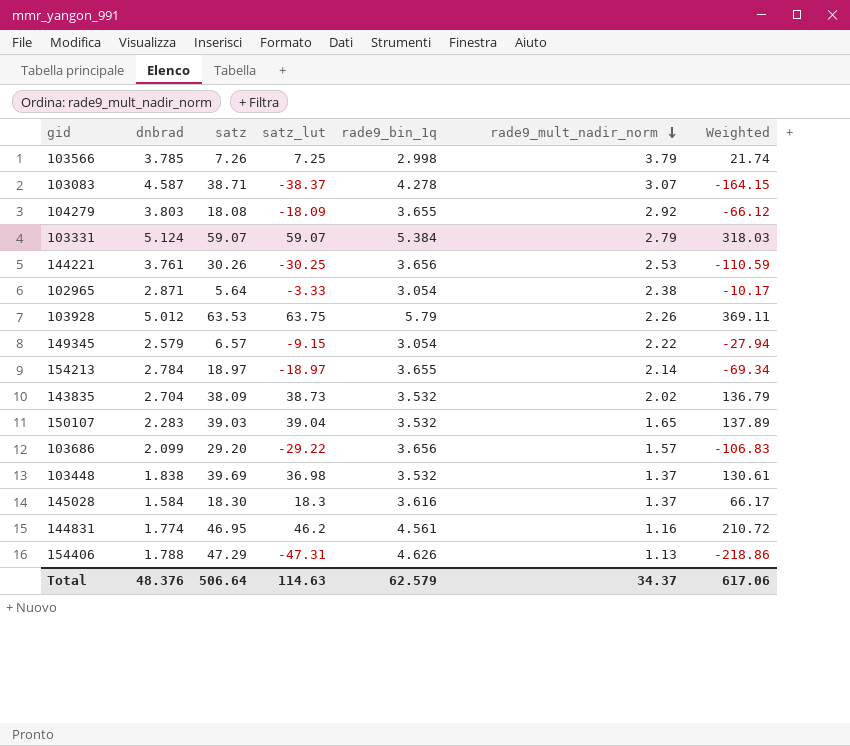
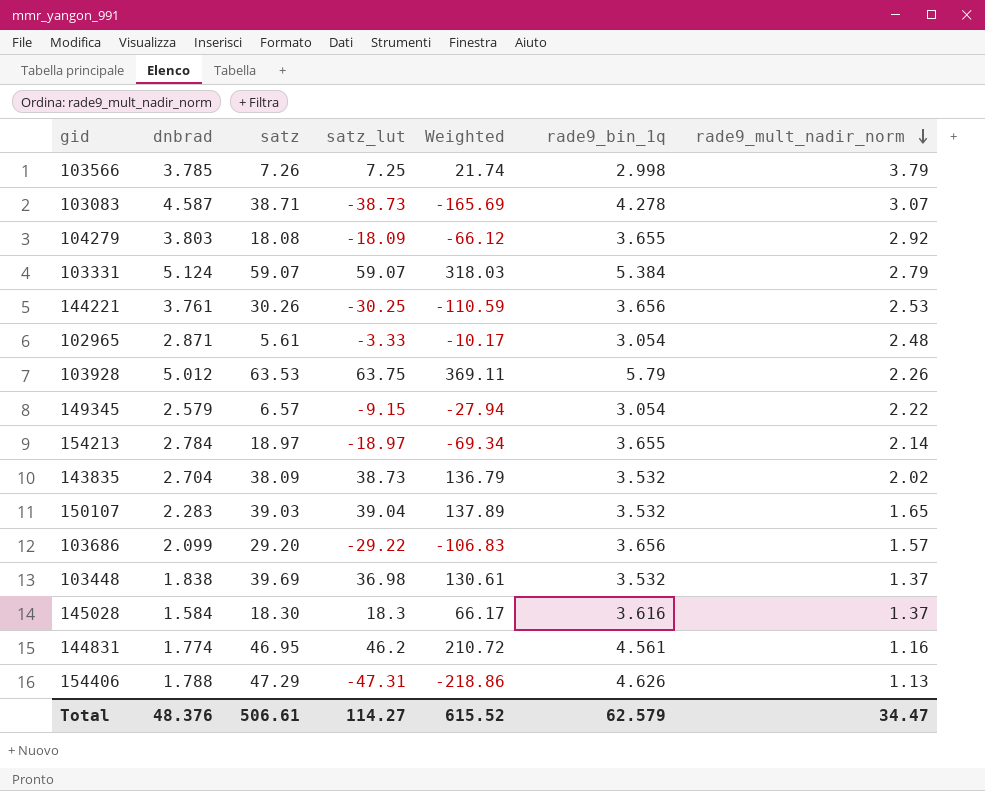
column Weighted | position: 7 -> 5
103083 | satz_lut: -38.37 -> -38.73
103083 | Weighted: -164.15 -> -165.69
102965 | satz: 5.64 -> 5.61
102965 | rade9_mult_nadir_norm: 2.38 -> 2.48
Total | satz: 506.64 -> 506.61
Total | satz_lut: 114.63 -> 114.27
Total | Weighted: 617.06 -> 615.52
Total | rade9_mult_nadir_norm: 34.37 -> 34.47

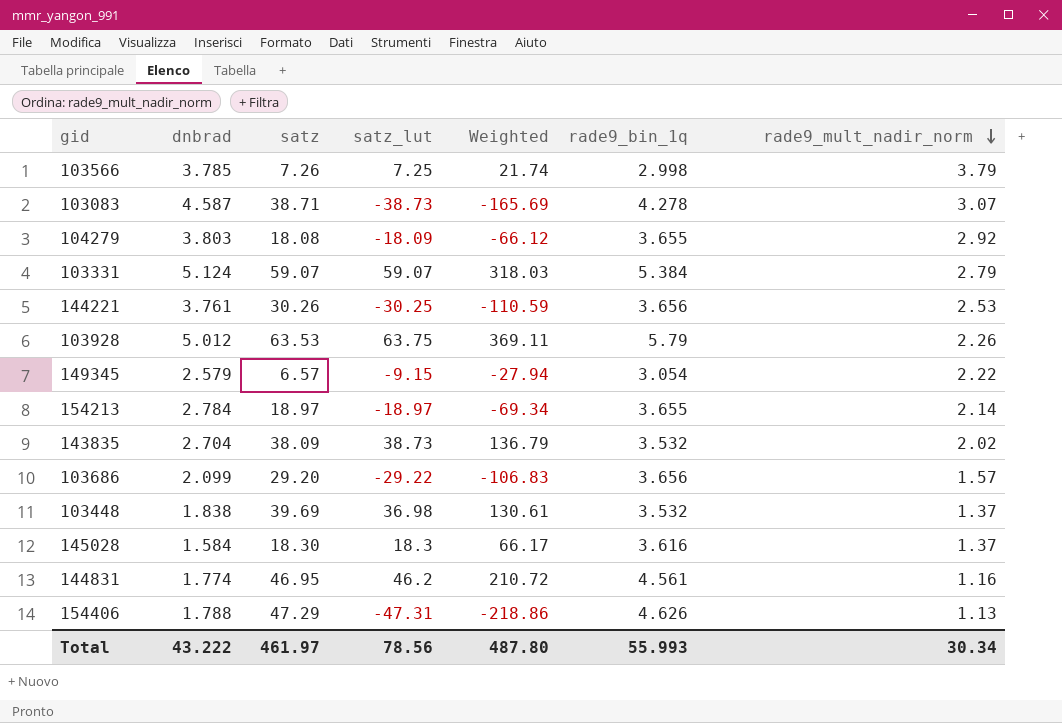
row 102965: 2.871 | 5.61 | -3.33 | -10.17 | 3.054 | 2.48 -> none
row 150107: 2.283 | 39.03 | 39.04 | 137.89 | 3.532 | 1.65 -> none
Total | dnbrad: 48.376 -> 43.222
Total | satz: 506.61 -> 461.97
Total | satz_lut: 114.27 -> 78.56
Total | Weighted: 615.52 -> 487.80
Total | rade9_bin_1q: 62.579 -> 55.993
Total | rade9_mult_nadir_norm: 34.47 -> 30.34

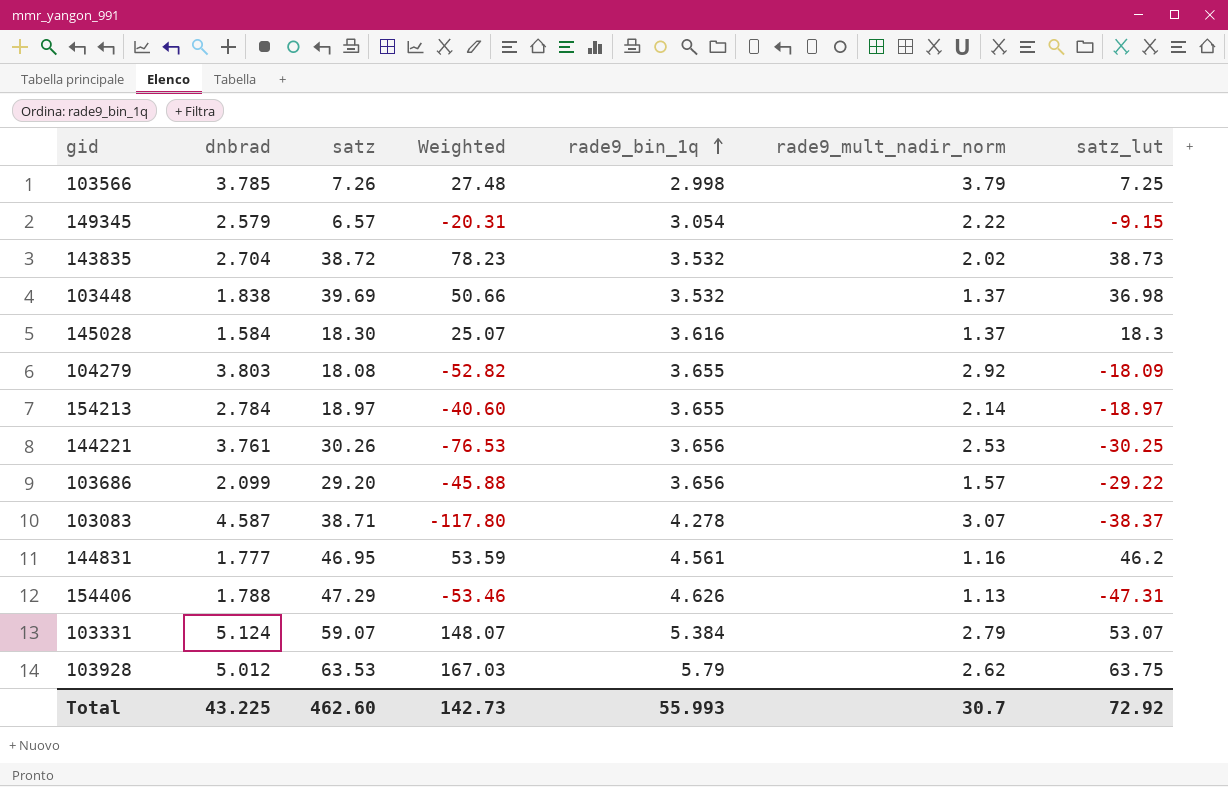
row order: rade9_mult_nadir_norm descending -> rade9_bin_1q ascending
column Weighted | formula: [satz_lut] * [rade9_bin_1q] -> [rade9_mult_nadir_norm] * [satz_lut]
column satz_lut | position: 4 -> 7
143835 | satz: 38.09 -> 38.72
103083 | satz_lut: -38.73 -> -38.37
144831 | dnbrad: 1.774 -> 1.777
103331 | satz_lut: 59.07 -> 53.07
103928 | rade9_mult_nadir_norm: 2.26 -> 2.62
Total | dnbrad: 43.222 -> 43.225
Total | satz: 461.97 -> 462.60
Total | Weighted: 487.80 -> 142.73
Total | rade9_mult_nadir_norm: 30.34 -> 30.7
Total | satz_lut: 78.56 -> 72.92

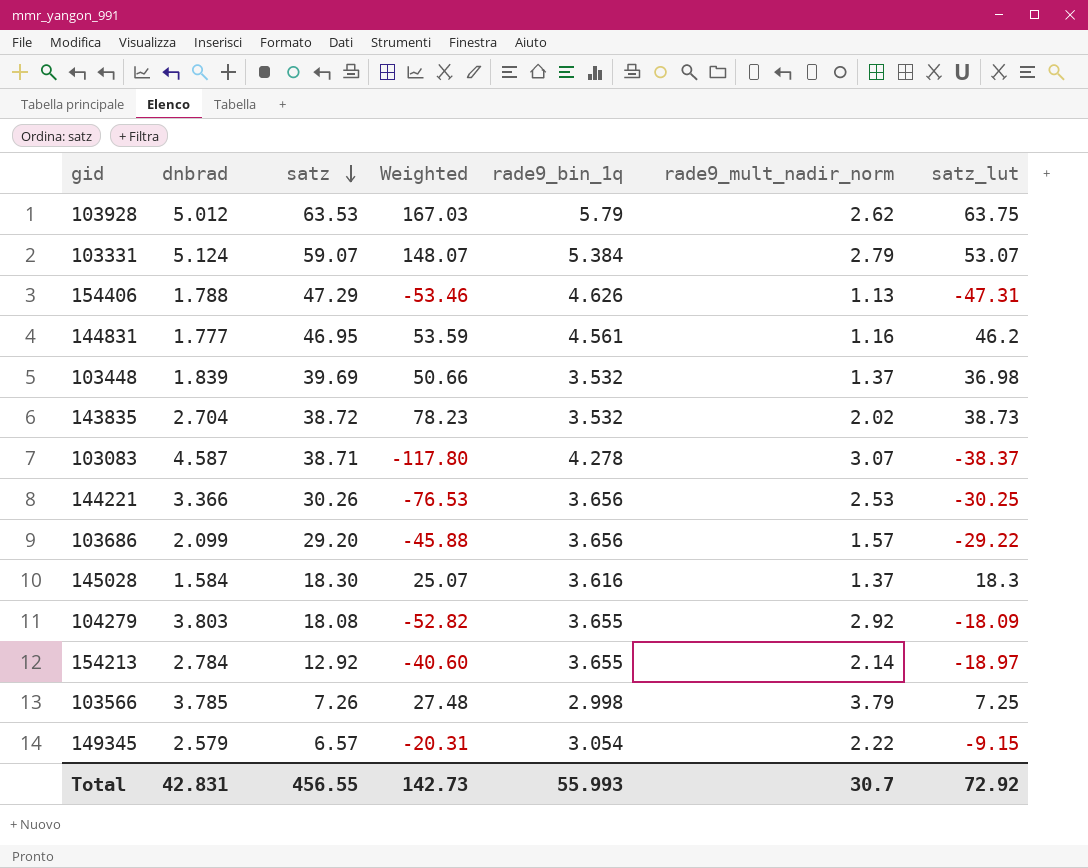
row order: rade9_bin_1q ascending -> satz descending
103448 | dnbrad: 1.838 -> 1.839
144221 | dnbrad: 3.761 -> 3.366
154213 | satz: 18.97 -> 12.92
Total | dnbrad: 43.225 -> 42.831
Total | satz: 462.60 -> 456.55

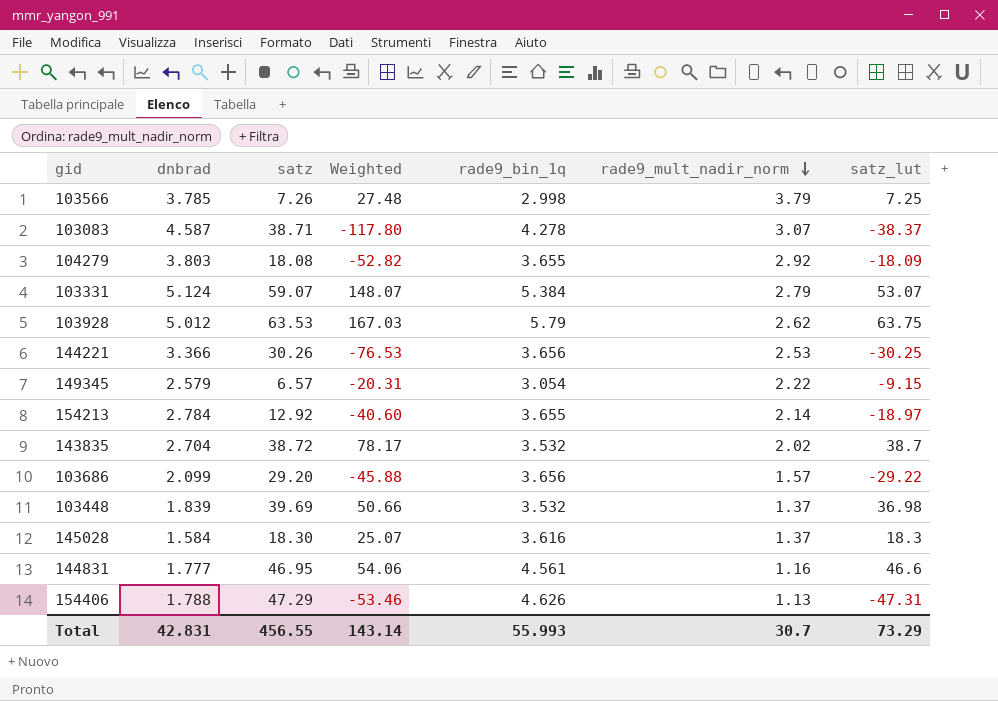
row order: satz descending -> rade9_mult_nadir_norm descending
143835 | Weighted: 78.23 -> 78.17
143835 | satz_lut: 38.73 -> 38.7
144831 | Weighted: 53.59 -> 54.06
144831 | satz_lut: 46.2 -> 46.6
Total | Weighted: 142.73 -> 143.14
Total | satz_lut: 72.92 -> 73.29

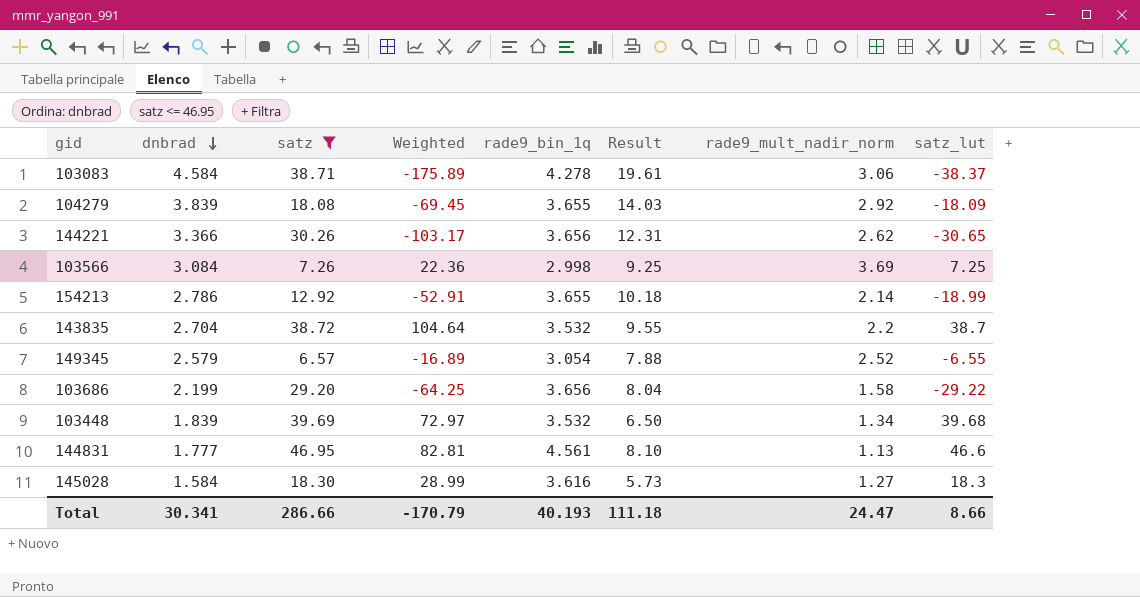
filter: none -> satz <= 46.95
row order: rade9_mult_nadir_norm descending -> dnbrad descending
column Weighted | formula: [rade9_mult_nadir_norm] * [satz_lut] -> [dnbrad] * [satz_lut]
column Result | formula: none -> [dnbrad] * [rade9_bin_1q]
103083 | dnbrad: 4.587 -> 4.584
103083 | rade9_mult_nadir_norm: 3.07 -> 3.06
104279 | dnbrad: 3.803 -> 3.839
144221 | rade9_mult_nadir_norm: 2.53 -> 2.62
144221 | satz_lut: -30.25 -> -30.65
103566 | dnbrad: 3.785 -> 3.084
103566 | rade9_mult_nadir_norm: 3.79 -> 3.69
154213 | dnbrad: 2.784 -> 2.786
154213 | satz_lut: -18.97 -> -18.99
143835 | rade9_mult_nadir_norm: 2.02 -> 2.2
149345 | rade9_mult_nadir_norm: 2.22 -> 2.52
149345 | satz_lut: -9.15 -> -6.55
103686 | dnbrad: 2.099 -> 2.199
103686 | rade9_mult_nadir_norm: 1.57 -> 1.58
103448 | rade9_mult_nadir_norm: 1.37 -> 1.34
103448 | satz_lut: 36.98 -> 39.68
144831 | rade9_mult_nadir_norm: 1.16 -> 1.13
145028 | rade9_mult_nadir_norm: 1.37 -> 1.27
Total | dnbrad: 42.831 -> 30.341
Total | satz: 456.55 -> 286.66
Total | Weighted: 143.14 -> -170.79
Total | rade9_bin_1q: 55.993 -> 40.193
Total | rade9_mult_nadir_norm: 30.7 -> 24.47
Total | satz_lut: 73.29 -> 8.66

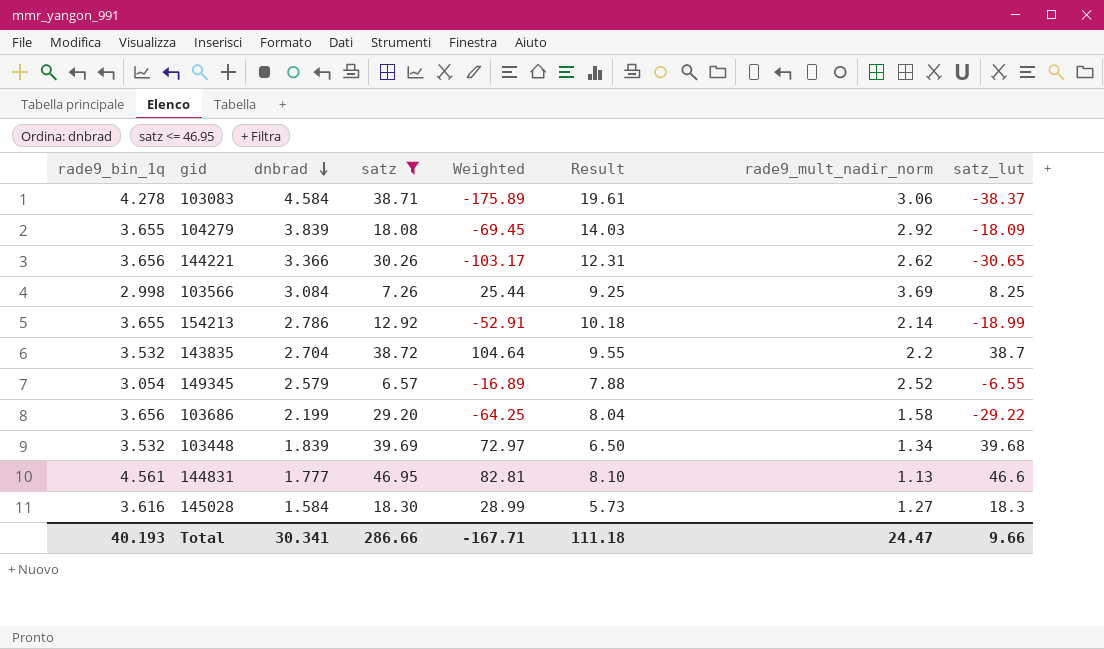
column rade9_bin_1q | position: 5 -> 1
103566 | Weighted: 22.36 -> 25.44
103566 | satz_lut: 7.25 -> 8.25
Total | Weighted: -170.79 -> -167.71
Total | satz_lut: 8.66 -> 9.66

